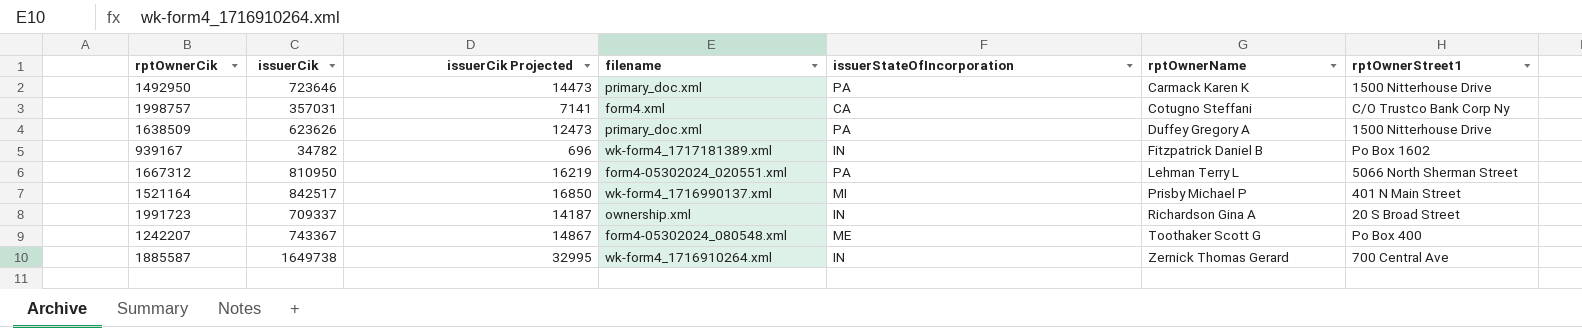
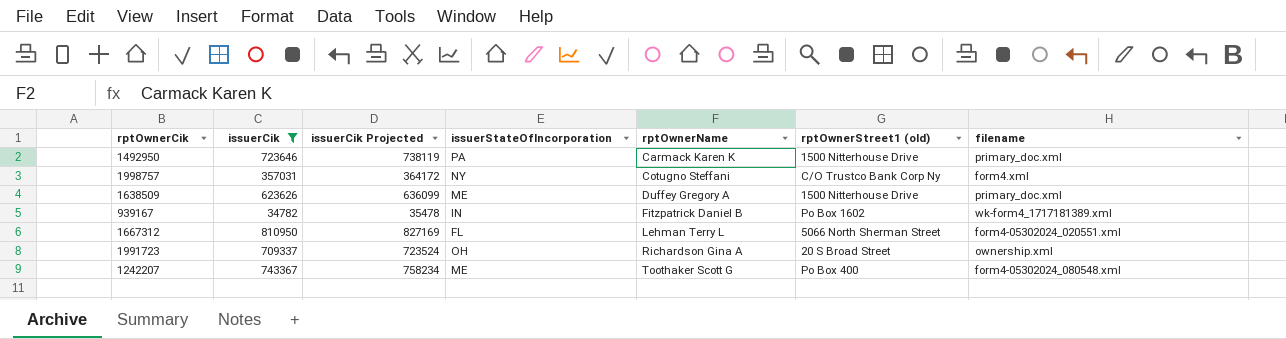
filter: none -> issuerCik <= 810950
column issuerCik Projected | formula: [issuerCik] * 0.02 -> [issuerCik] * 1.02
column name: rptOwnerStreet1 -> rptOwnerStreet1 (old)
column filename | position: 4 -> 7
1998757 | issuerStateOfIncorporation: CA -> NY
1638509 | issuerStateOfIncorporation: PA -> ME
1667312 | issuerStateOfIncorporation: PA -> FL
1991723 | issuerStateOfIncorporation: IN -> OH

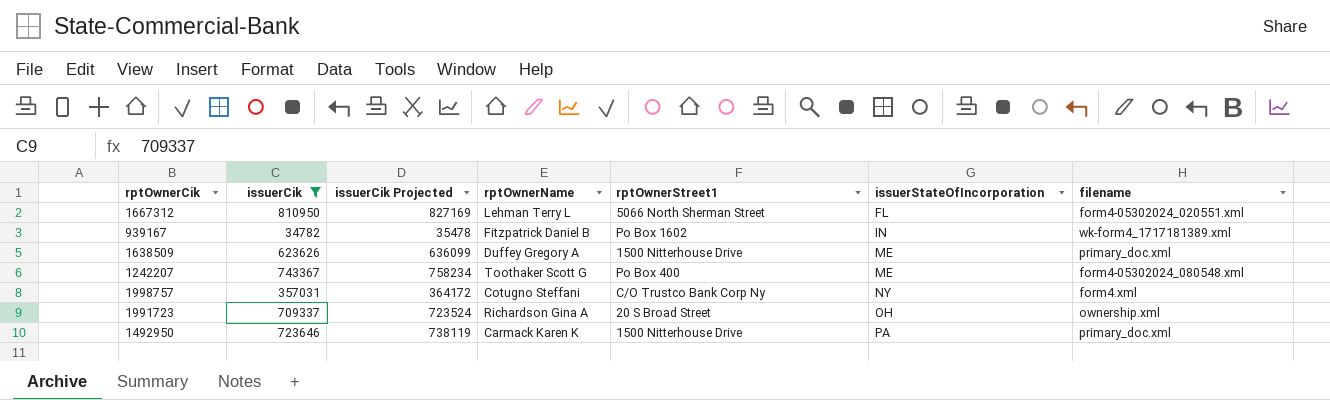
row order: rptOwnerName ascending -> issuerStateOfIncorporation ascending
column name: rptOwnerStreet1 (old) -> rptOwnerStreet1
column issuerStateOfIncorporation | position: 4 -> 6

